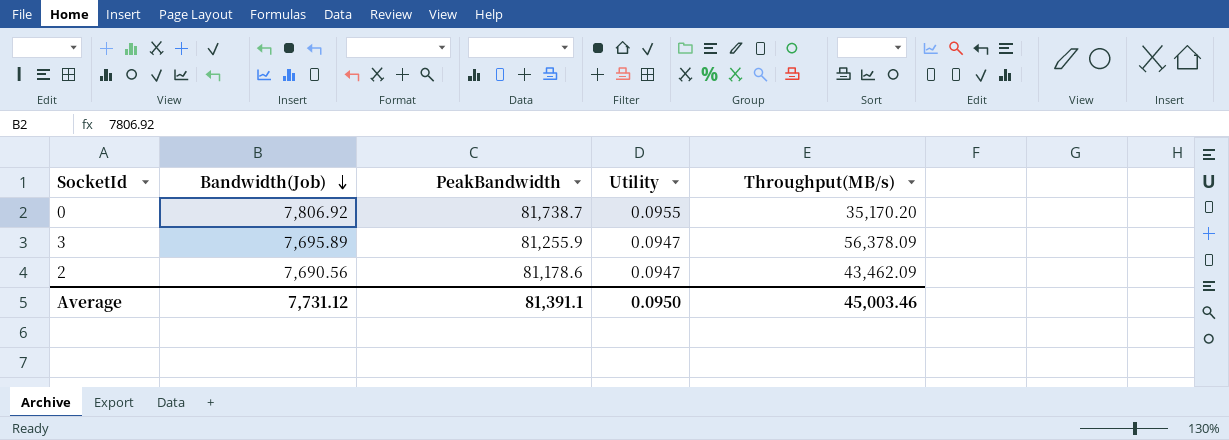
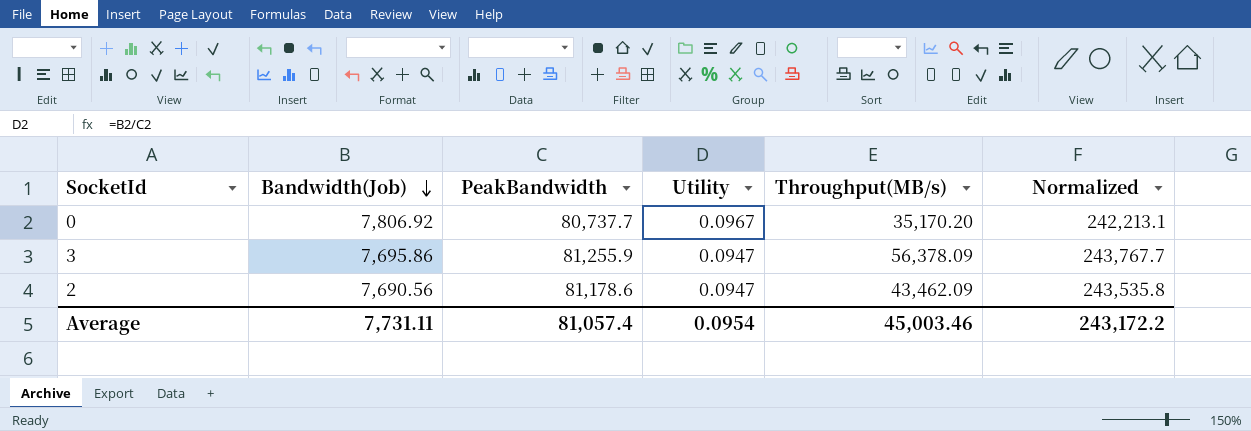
column Normalized | formula: none -> [PeakBandwidth] * 3
0 | PeakBandwidth: 81,738.7 -> 80,737.7
0 | Utility: 0.0955 -> 0.0967
3 | Bandwidth(Job): 7,695.89 -> 7,695.86
Average | Bandwidth(Job): 7,731.12 -> 7,731.11
Average | PeakBandwidth: 81,391.1 -> 81,057.4
Average | Utility: 0.0950 -> 0.0954

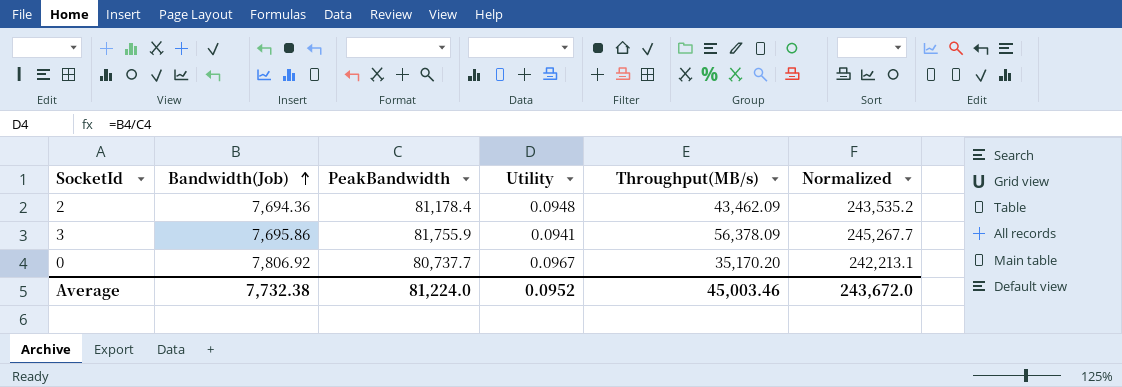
row order: Bandwidth(Job) descending -> Bandwidth(Job) ascending
2 | Bandwidth(Job): 7,690.56 -> 7,694.36
2 | PeakBandwidth: 81,178.6 -> 81,178.4
2 | Utility: 0.0947 -> 0.0948
2 | Normalized: 243,535.8 -> 243,535.2
3 | PeakBandwidth: 81,255.9 -> 81,755.9
3 | Utility: 0.0947 -> 0.0941
3 | Normalized: 243,767.7 -> 245,267.7
Average | Bandwidth(Job): 7,731.11 -> 7,732.38
Average | PeakBandwidth: 81,057.4 -> 81,224.0
Average | Utility: 0.0954 -> 0.0952
Average | Normalized: 243,172.2 -> 243,672.0

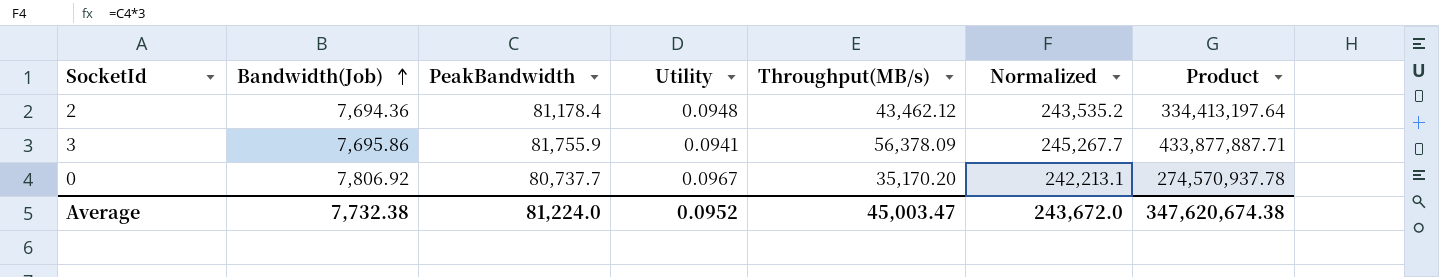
column Product | formula: none -> [Bandwidth(Job)] * [Throughput(MB/s)]
2 | Throughput(MB/s): 43,462.09 -> 43,462.12
Average | Throughput(MB/s): 45,003.46 -> 45,003.47

